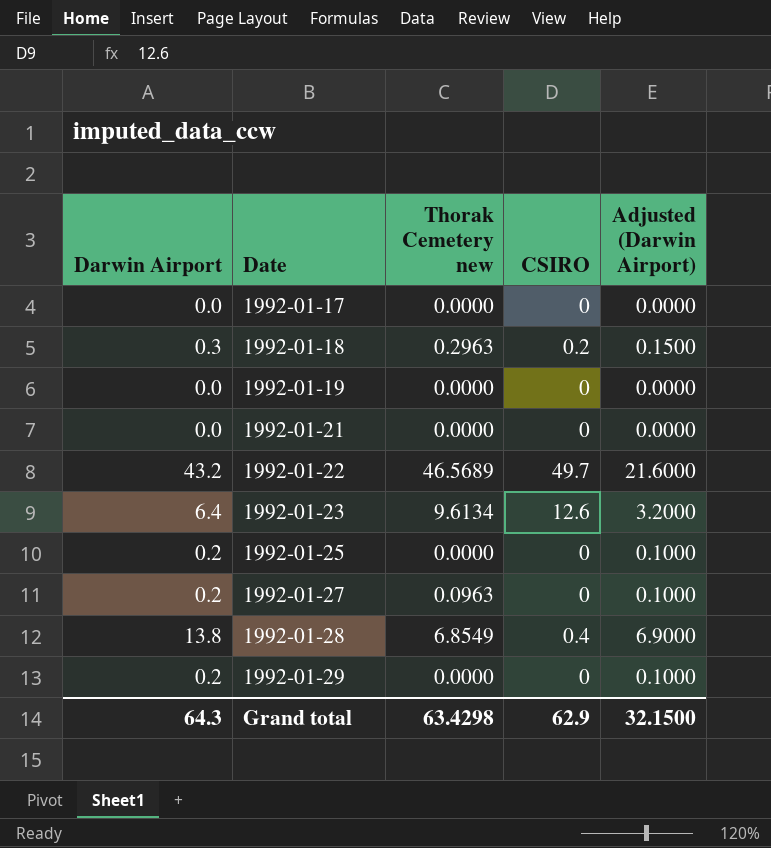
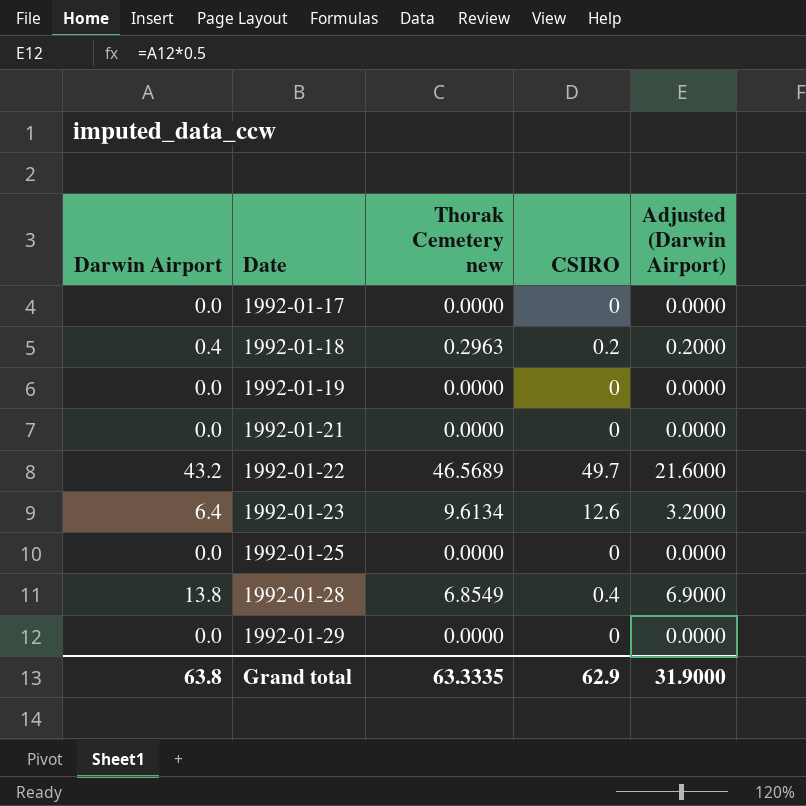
row 1992-01-27: 0.2 | 0.0963 | 0 | 0.1000 -> none
1992-01-18 | Darwin Airport: 0.3 -> 0.4
1992-01-18 | Adjusted (Darwin Airport): 0.1500 -> 0.2000
1992-01-25 | Darwin Airport: 0.2 -> 0.0
1992-01-25 | Adjusted (Darwin Airport): 0.1000 -> 0.0000
1992-01-29 | Darwin Airport: 0.2 -> 0.0
1992-01-29 | Adjusted (Darwin Airport): 0.1000 -> 0.0000
Grand total | Darwin Airport: 64.3 -> 63.8
Grand total | Thorak Cemetery new: 63.4298 -> 63.3335
Grand total | Adjusted (Darwin Airport): 32.1500 -> 31.9000

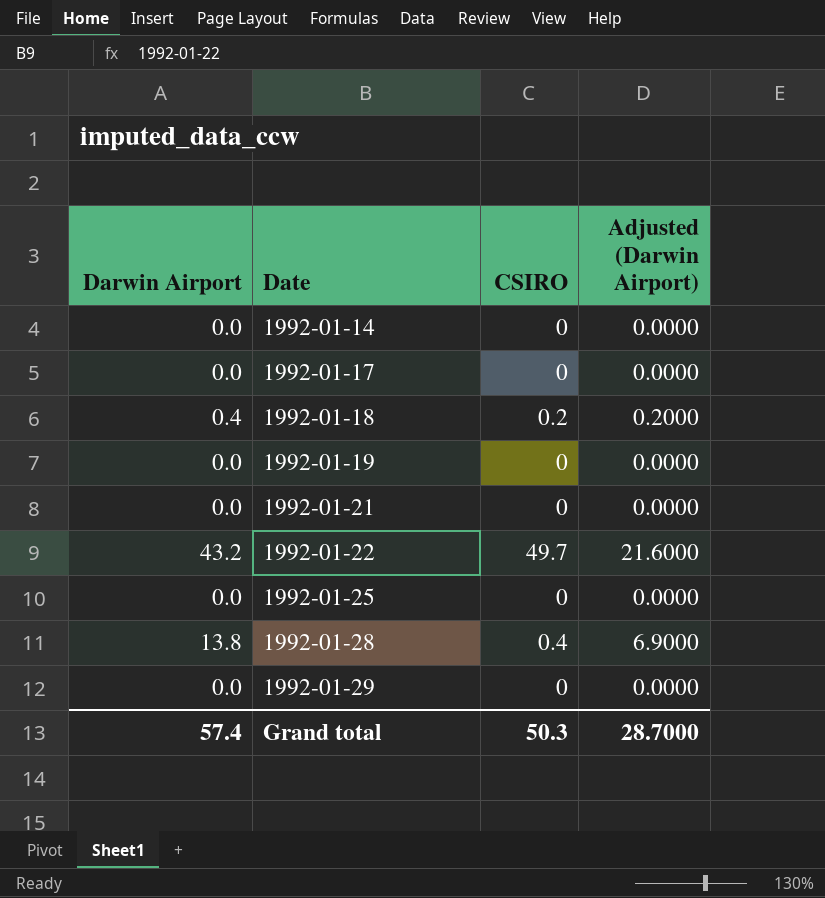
column Thorak Cemetery new | position: 3 -> none
row 1992-01-23: 6.4 | 9.6134 | 12.6 | 3.2000 -> none
row 1992-01-14: none -> 0.0 | 0 | 0.0000
Grand total | Darwin Airport: 63.8 -> 57.4
Grand total | CSIRO: 62.9 -> 50.3
Grand total | Adjusted (Darwin Airport): 31.9000 -> 28.7000

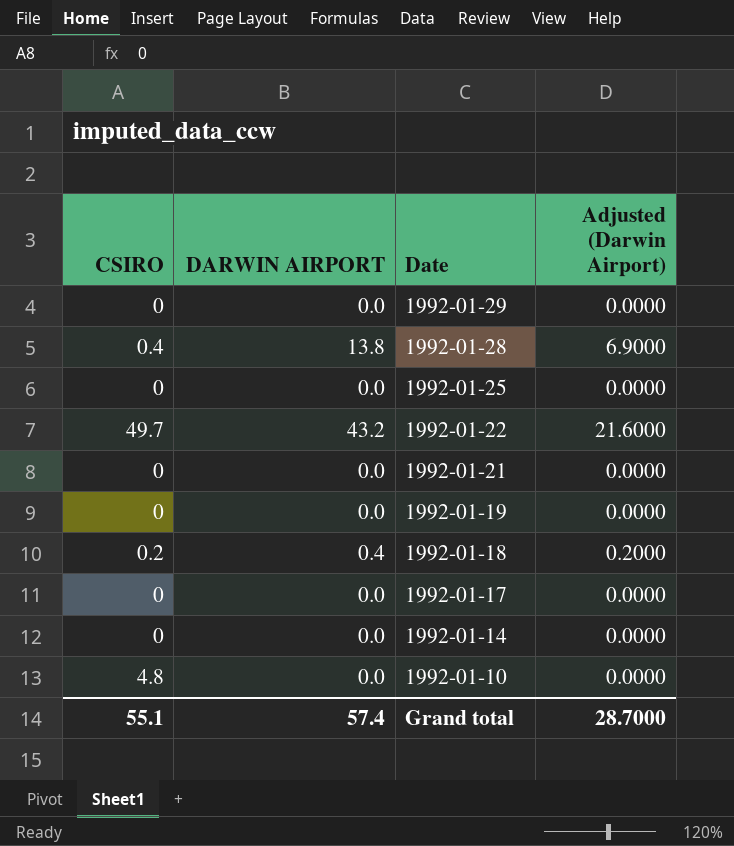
row order: Date ascending -> Date descending
column CSIRO | position: 3 -> 1
column name: Darwin Airport -> DARWIN AIRPORT
row 1992-01-10: none -> 4.8 | 0.0 | 0.0000
Grand total | CSIRO: 50.3 -> 55.1

